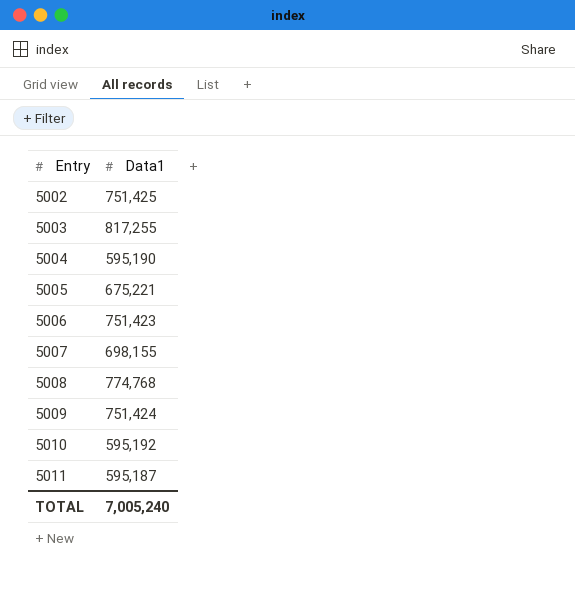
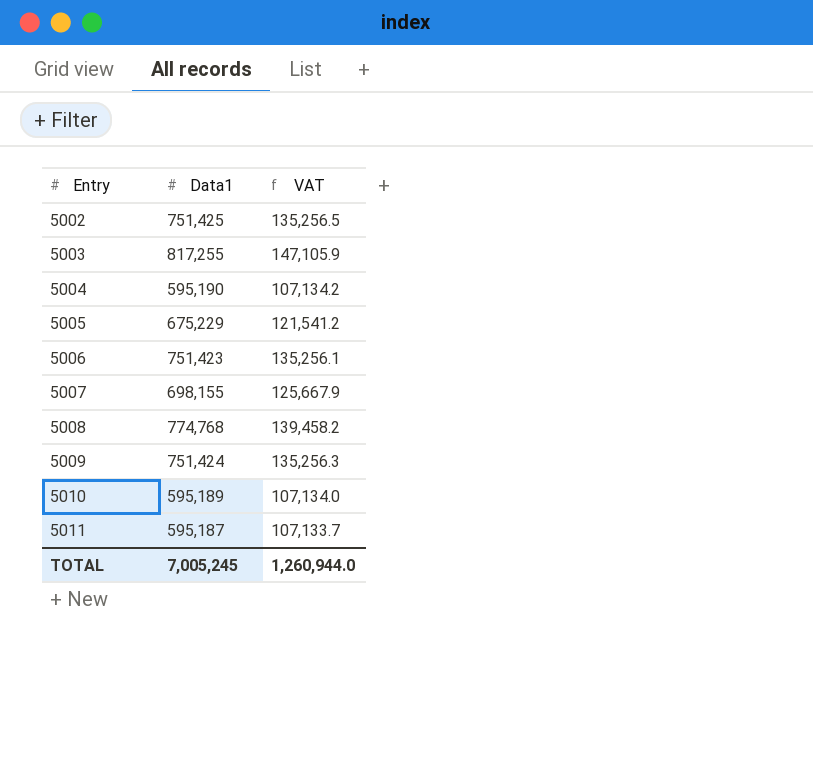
column VAT | formula: none -> [Data1] * 0.18
5005 | Data1: 675,221 -> 675,229
5010 | Data1: 595,192 -> 595,189
TOTAL | Data1: 7,005,240 -> 7,005,245

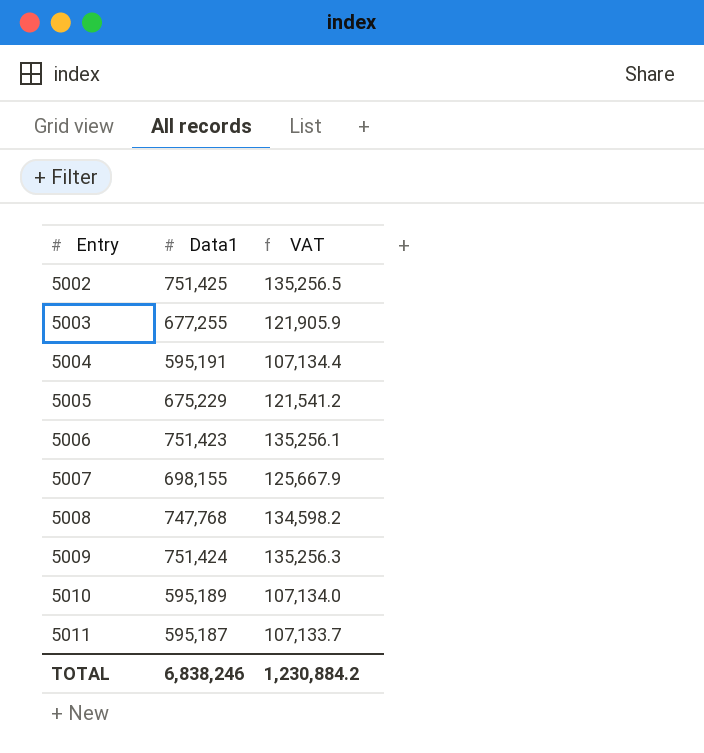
5003 | Data1: 817,255 -> 677,255
5003 | VAT: 147,105.9 -> 121,905.9
5004 | Data1: 595,190 -> 595,191
5004 | VAT: 107,134.2 -> 107,134.4
5008 | Data1: 774,768 -> 747,768
5008 | VAT: 139,458.2 -> 134,598.2
TOTAL | Data1: 7,005,245 -> 6,838,246
TOTAL | VAT: 1,260,944.0 -> 1,230,884.2

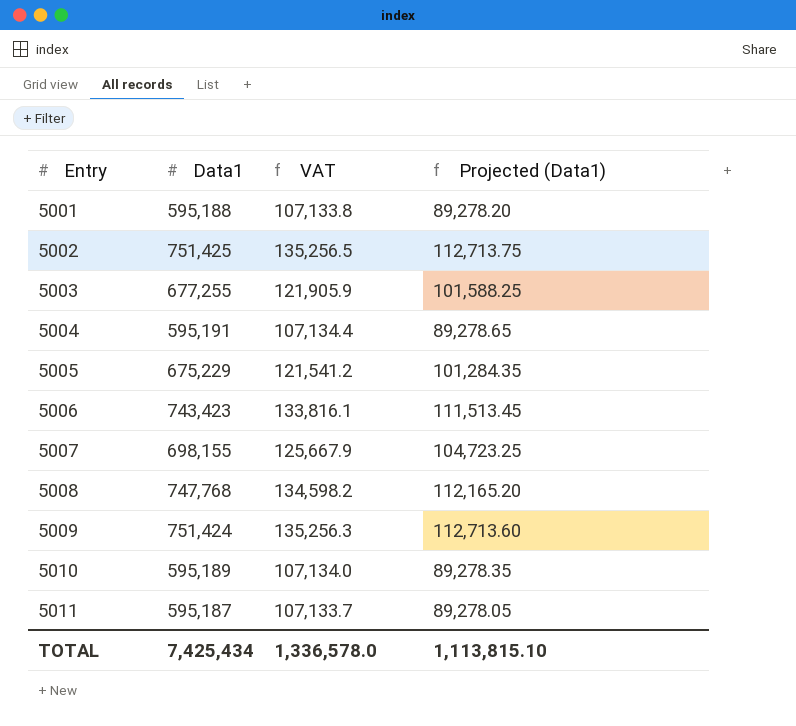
column Projected (Data1) | formula: none -> [Data1] * 0.15
row 5001: none -> 595,188 | 107,133.8 | 89,278.20
5006 | Data1: 751,423 -> 743,423
5006 | VAT: 135,256.1 -> 133,816.1
TOTAL | Data1: 6,838,246 -> 7,425,434
TOTAL | VAT: 1,230,884.2 -> 1,336,578.0

